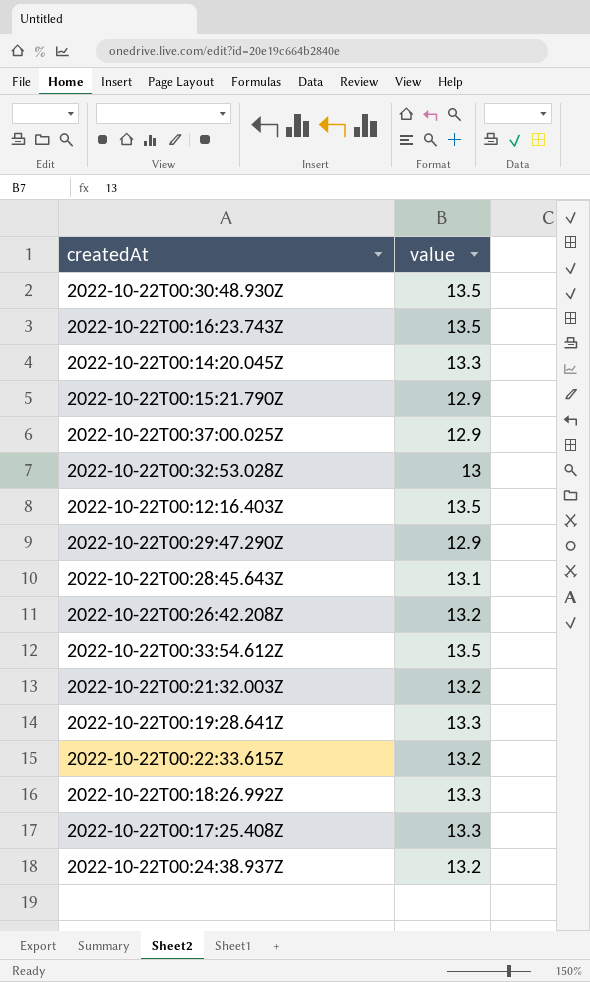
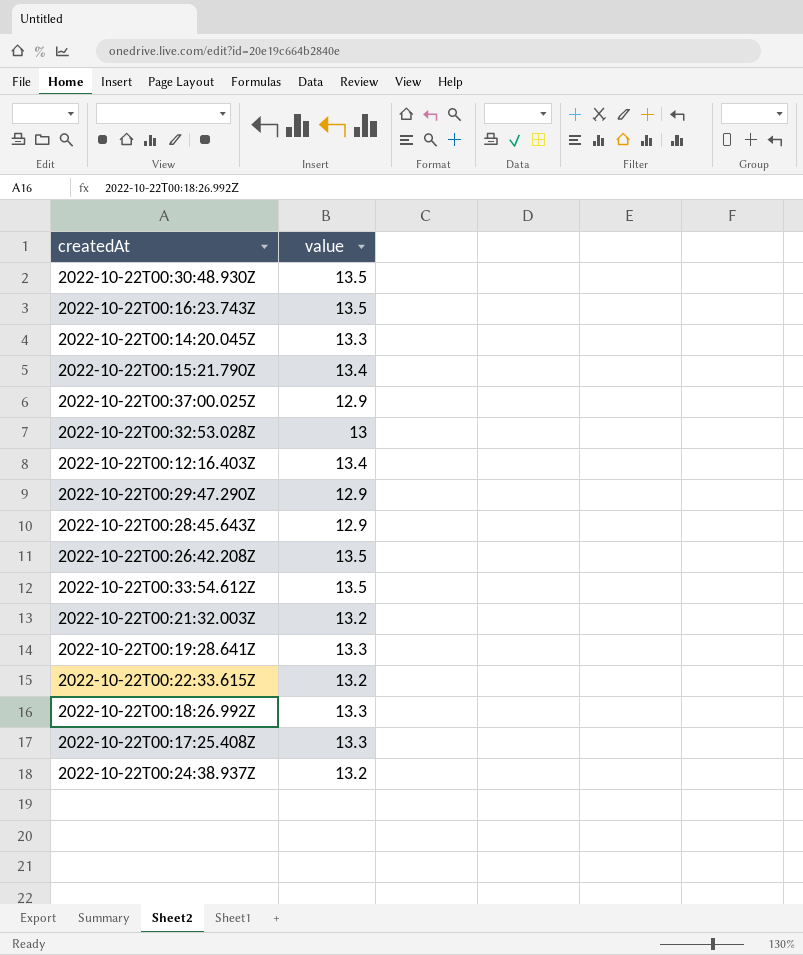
2022-10-22T00:15:21.790Z | value: 12.9 -> 13.4
2022-10-22T00:12:16.403Z | value: 13.5 -> 13.4
2022-10-22T00:28:45.643Z | value: 13.1 -> 12.9
2022-10-22T00:26:42.208Z | value: 13.2 -> 13.5

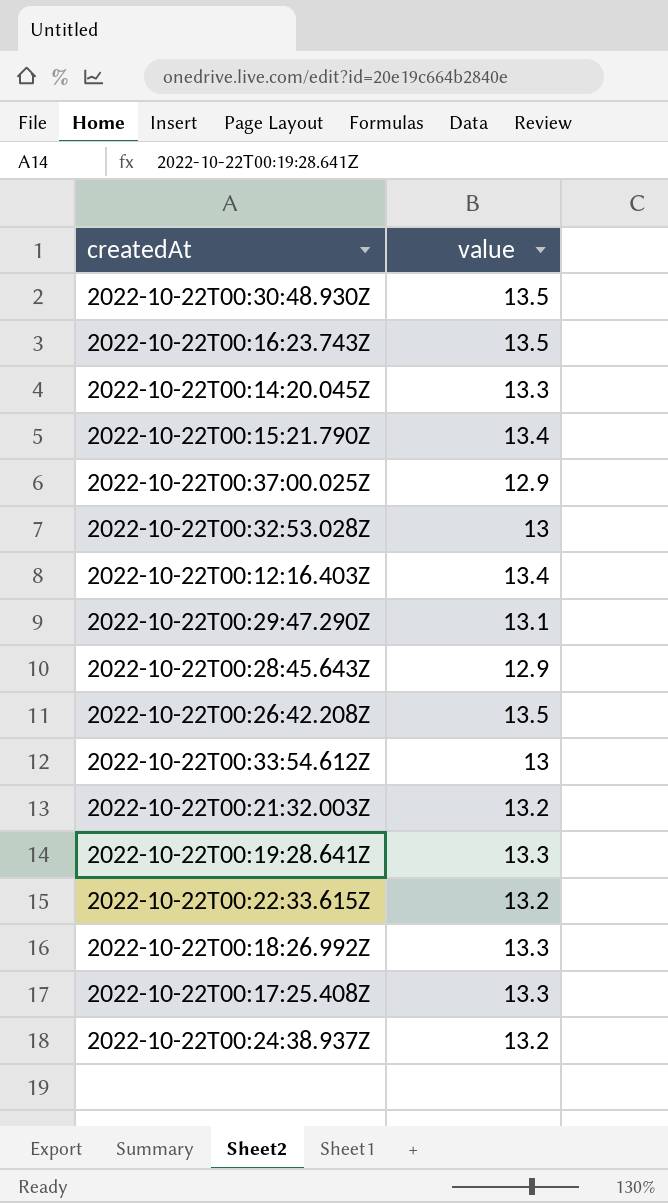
2022-10-22T00:29:47.290Z | value: 12.9 -> 13.1
2022-10-22T00:33:54.612Z | value: 13.5 -> 13

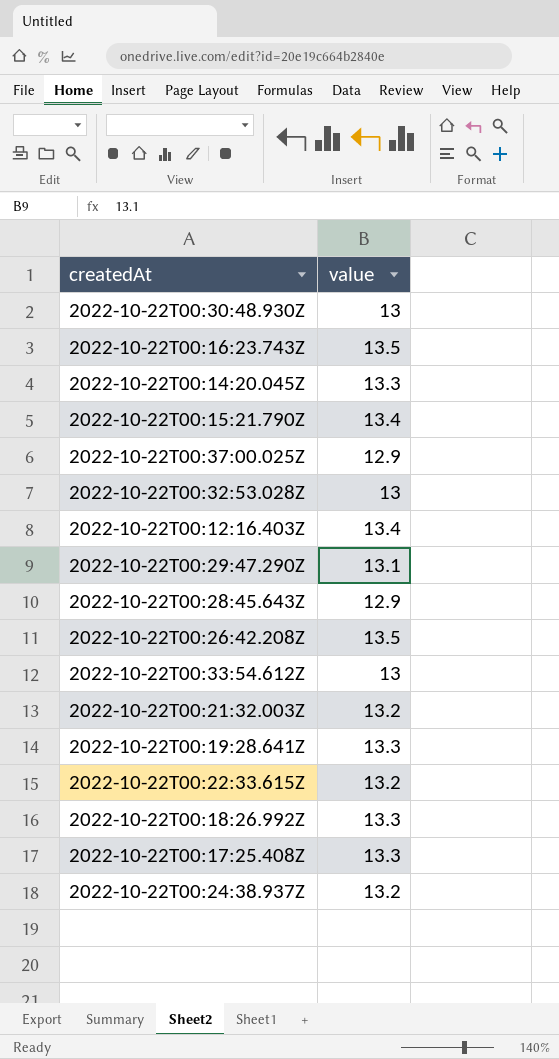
2022-10-22T00:30:48.930Z | value: 13.5 -> 13

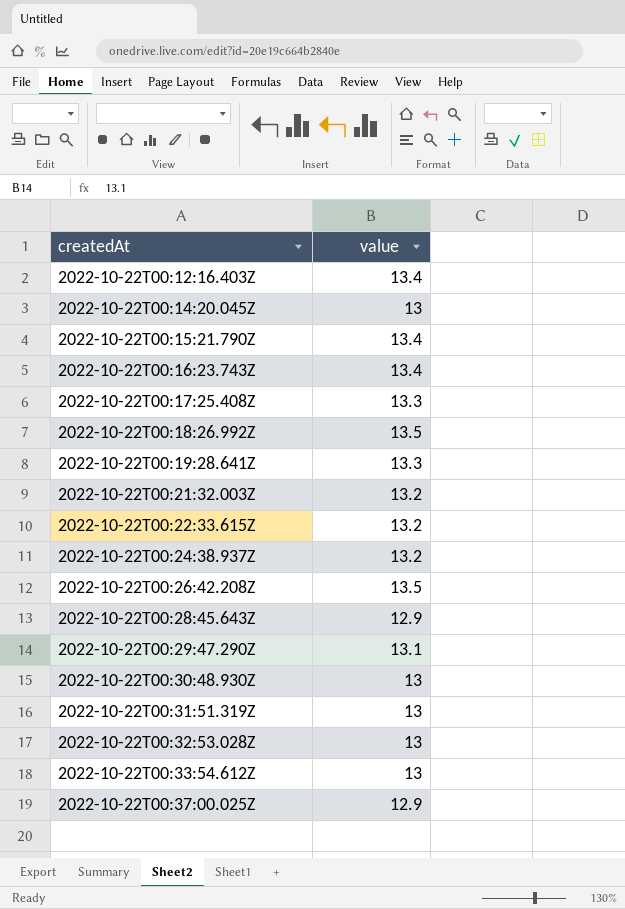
row order: none -> createdAt ascending
2022-10-22T00:14:20.045Z | value: 13.3 -> 13
2022-10-22T00:16:23.743Z | value: 13.5 -> 13.4
2022-10-22T00:18:26.992Z | value: 13.3 -> 13.5
row 2022-10-22T00:31:51.319Z: none -> 13

